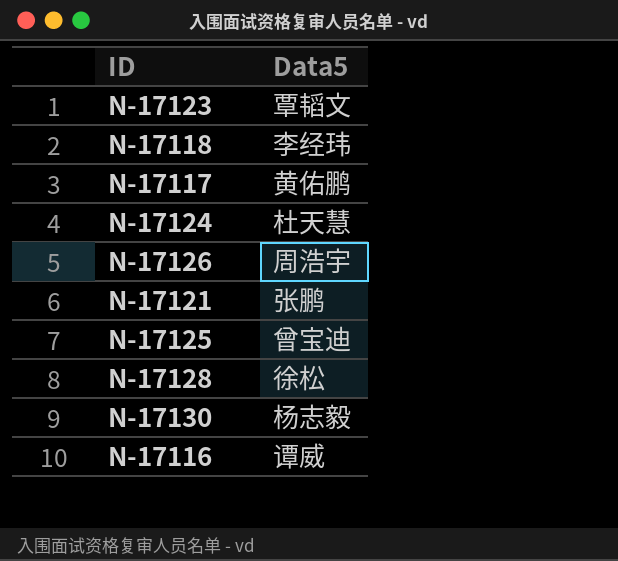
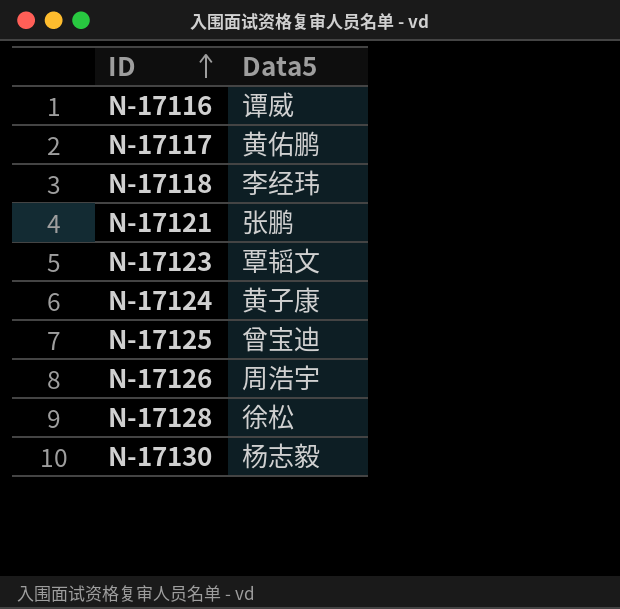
row order: none -> ID ascending
N-17124 | Data5: 杜天慧 -> 黄子康

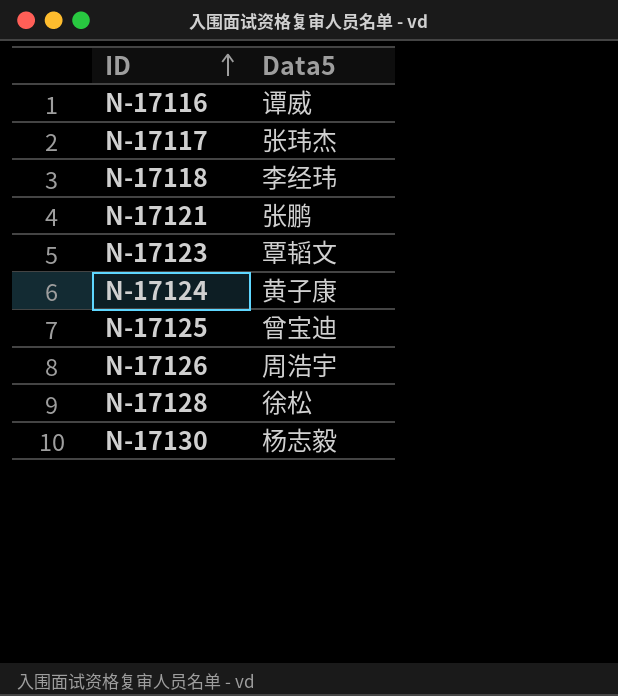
N-17117 | Data5: 黄佑鹏 -> 张玮杰

